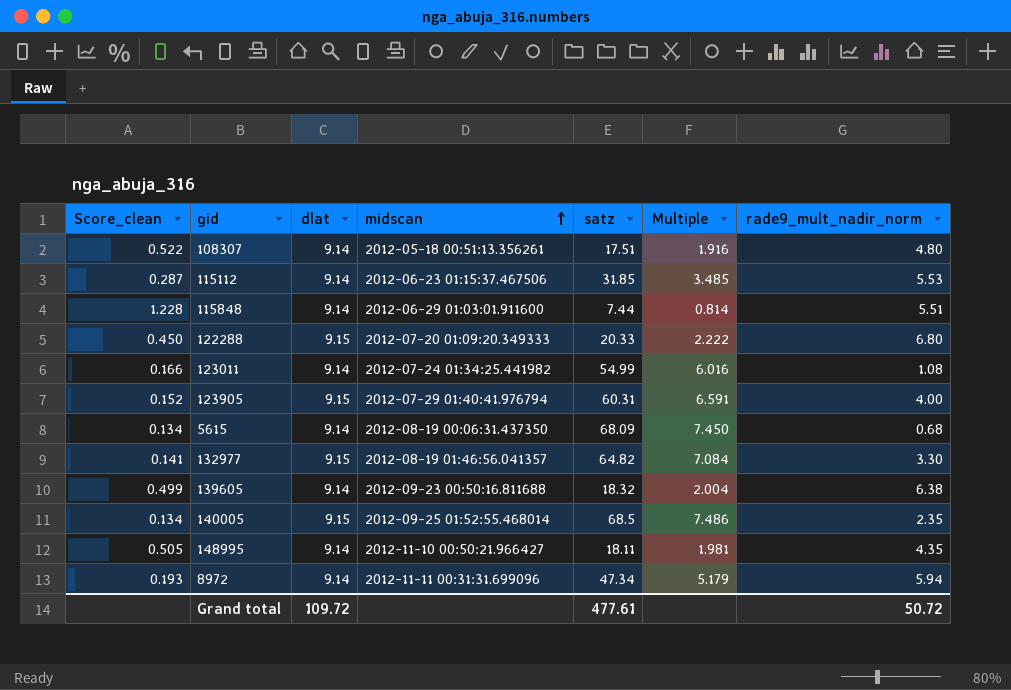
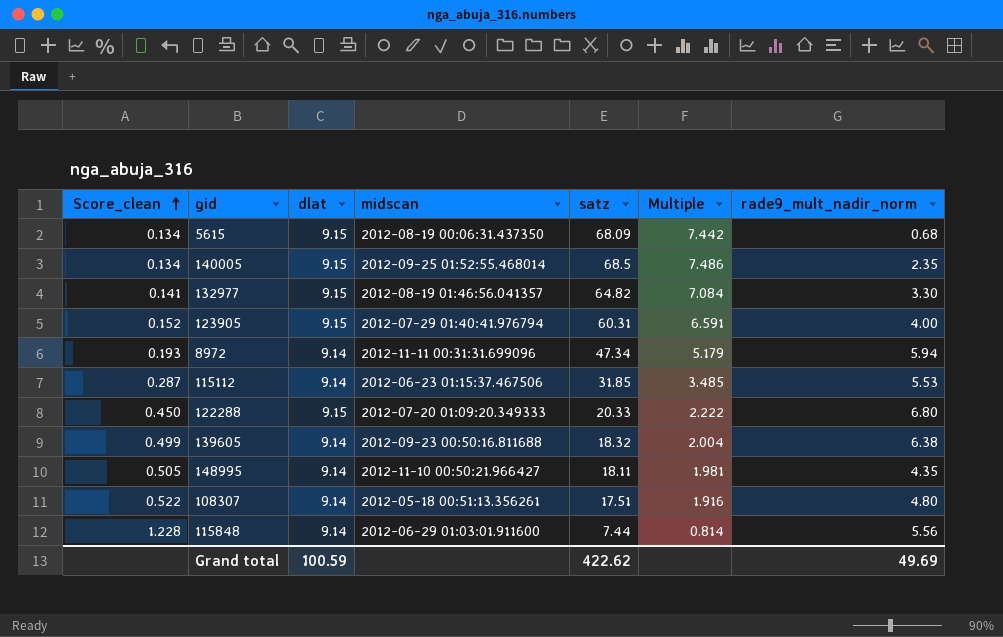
row order: midscan ascending -> Score_clean ascending
row 123011: 0.166 | 9.14 | 2012-07-24 01:34:25.441982 | 54.99 | 6.016 | 1.08 -> none
5615 | dlat: 9.14 -> 9.15
5615 | Multiple: 7.450 -> 7.442
115848 | rade9_mult_nadir_norm: 5.51 -> 5.56
Grand total | dlat: 109.72 -> 100.59
Grand total | satz: 477.61 -> 422.62
Grand total | rade9_mult_nadir_norm: 50.72 -> 49.69

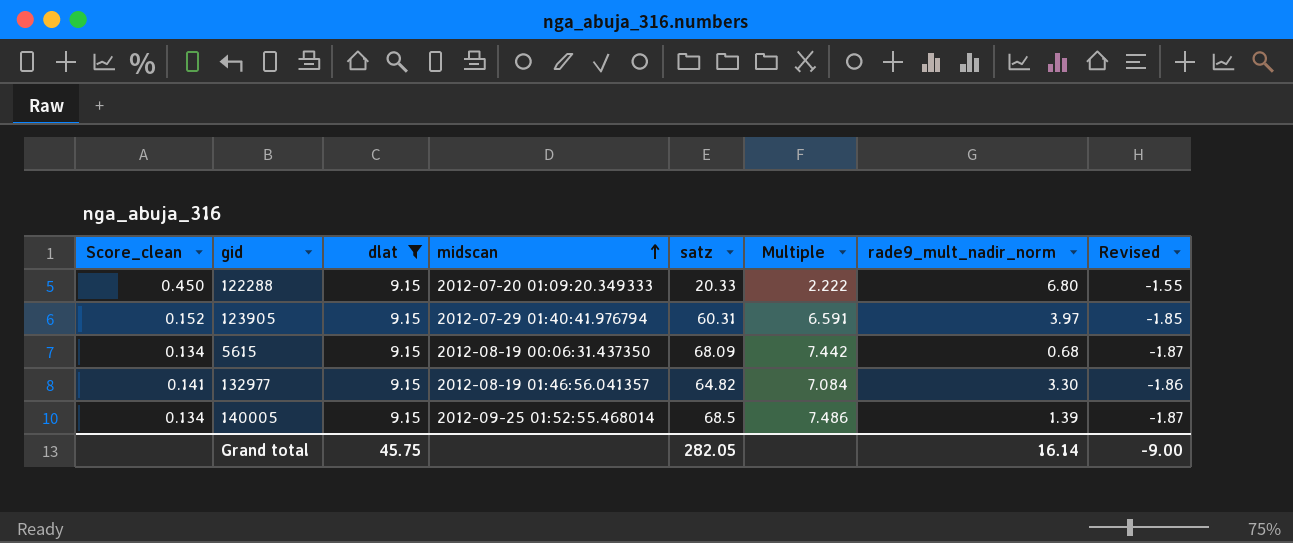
filter: none -> dlat = 9.15
row order: Score_clean ascending -> midscan ascending
column Revised | formula: none -> [Score_clean] - 2
123905 | rade9_mult_nadir_norm: 4.00 -> 3.97
140005 | rade9_mult_nadir_norm: 2.35 -> 1.39
Grand total | dlat: 100.59 -> 45.75
Grand total | satz: 422.62 -> 282.05
Grand total | rade9_mult_nadir_norm: 49.69 -> 16.14

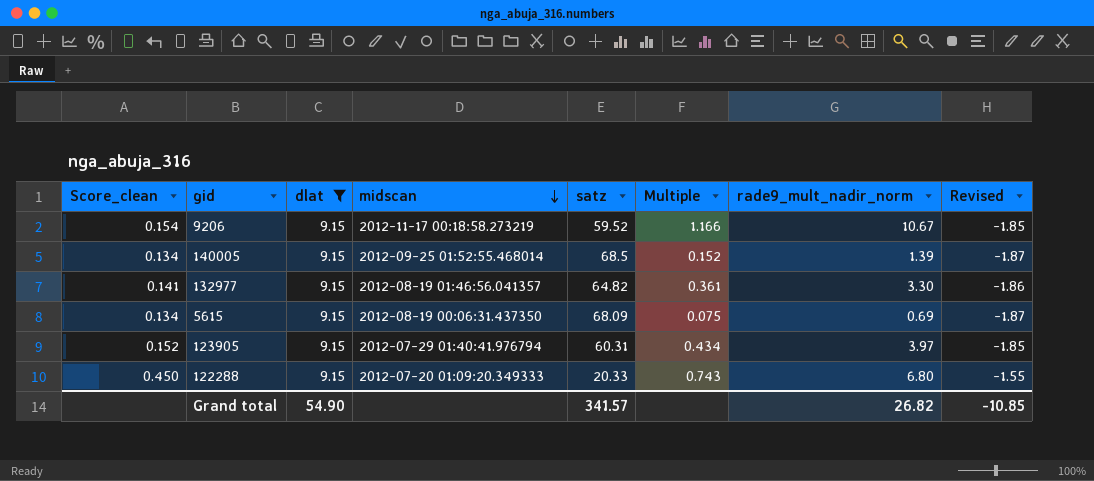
row order: midscan ascending -> midscan descending
column Multiple | formula: [satz] / [dlat] -> [rade9_mult_nadir_norm] / [dlat]
row 9206: none -> 0.154 | 9.15 | 2012-11-17 00:18:58.273219 | 59.52 | 1.166 | 10.67 | -1.85
5615 | rade9_mult_nadir_norm: 0.68 -> 0.69
Grand total | dlat: 45.75 -> 54.90
Grand total | satz: 282.05 -> 341.57
Grand total | rade9_mult_nadir_norm: 16.14 -> 26.82
Grand total | Revised: -9.00 -> -10.85

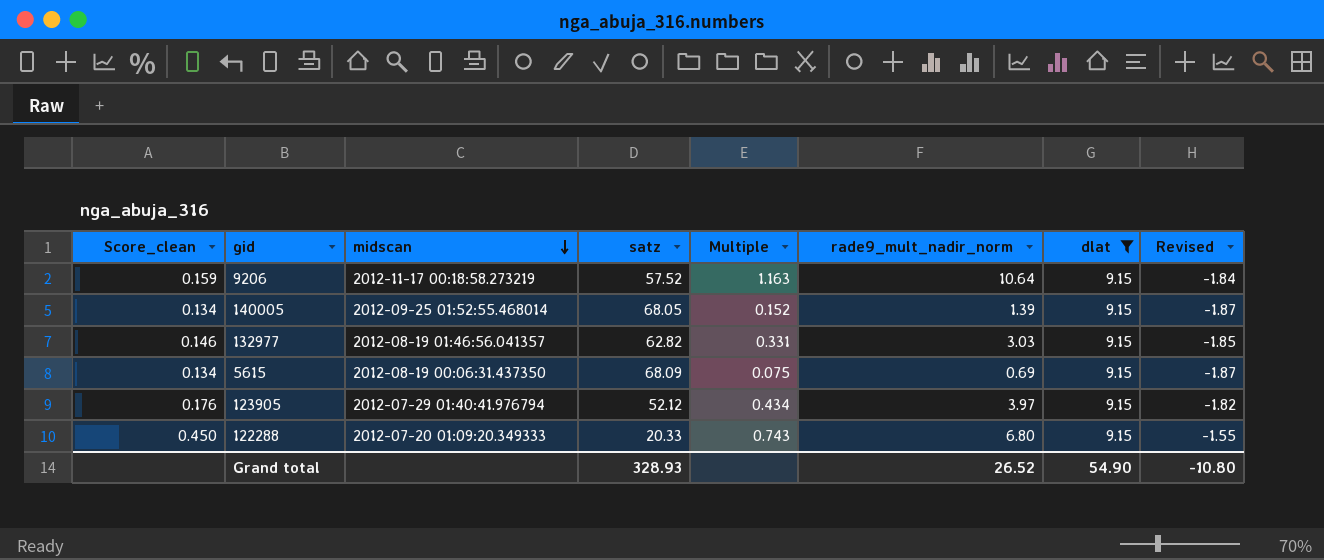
column dlat | position: 3 -> 7
9206 | Score_clean: 0.154 -> 0.159
9206 | satz: 59.52 -> 57.52
9206 | Multiple: 1.166 -> 1.163
9206 | rade9_mult_nadir_norm: 10.67 -> 10.64
9206 | Revised: -1.85 -> -1.84
140005 | satz: 68.5 -> 68.05
132977 | Score_clean: 0.141 -> 0.146
132977 | satz: 64.82 -> 62.82
132977 | Multiple: 0.361 -> 0.331
132977 | rade9_mult_nadir_norm: 3.30 -> 3.03
132977 | Revised: -1.86 -> -1.85
123905 | Score_clean: 0.152 -> 0.176
123905 | satz: 60.31 -> 52.12
123905 | Revised: -1.85 -> -1.82
Grand total | satz: 341.57 -> 328.93
Grand total | rade9_mult_nadir_norm: 26.82 -> 26.52
Grand total | Revised: -10.85 -> -10.80

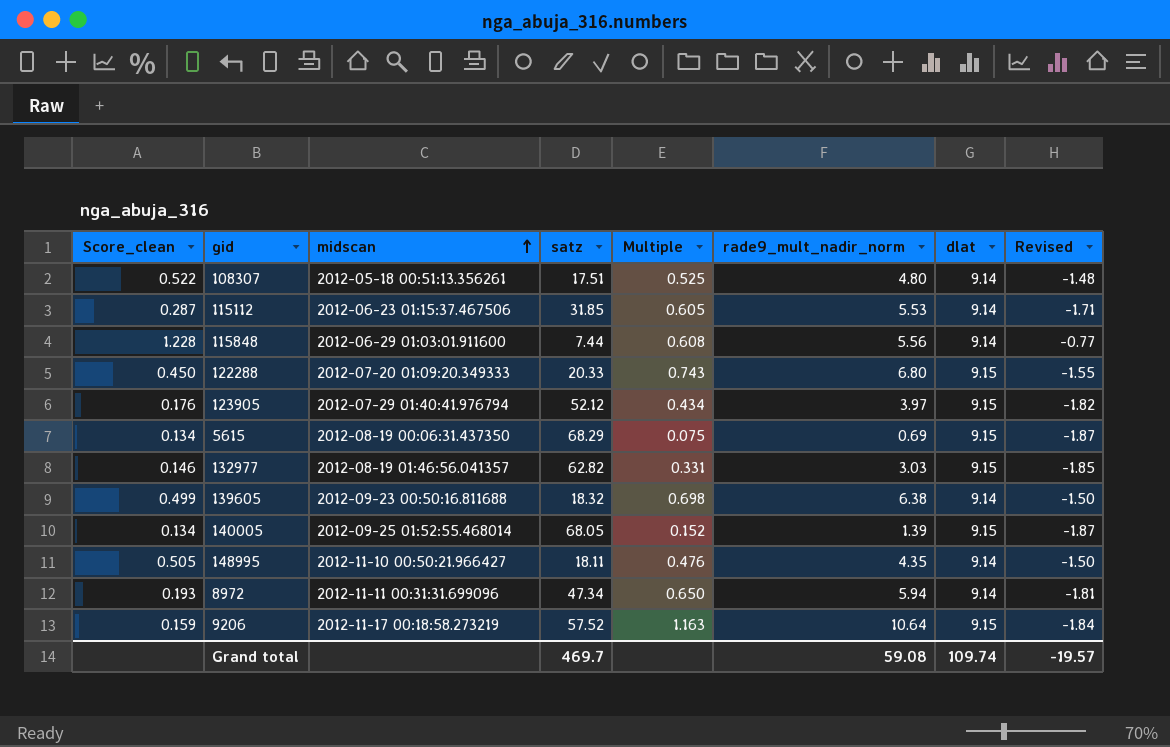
filter: dlat = 9.15 -> none
row order: midscan descending -> midscan ascending
5615 | satz: 68.09 -> 68.29
Grand total | satz: 328.93 -> 469.7
Grand total | rade9_mult_nadir_norm: 26.52 -> 59.08
Grand total | dlat: 54.90 -> 109.74
Grand total | Revised: -10.80 -> -19.57

